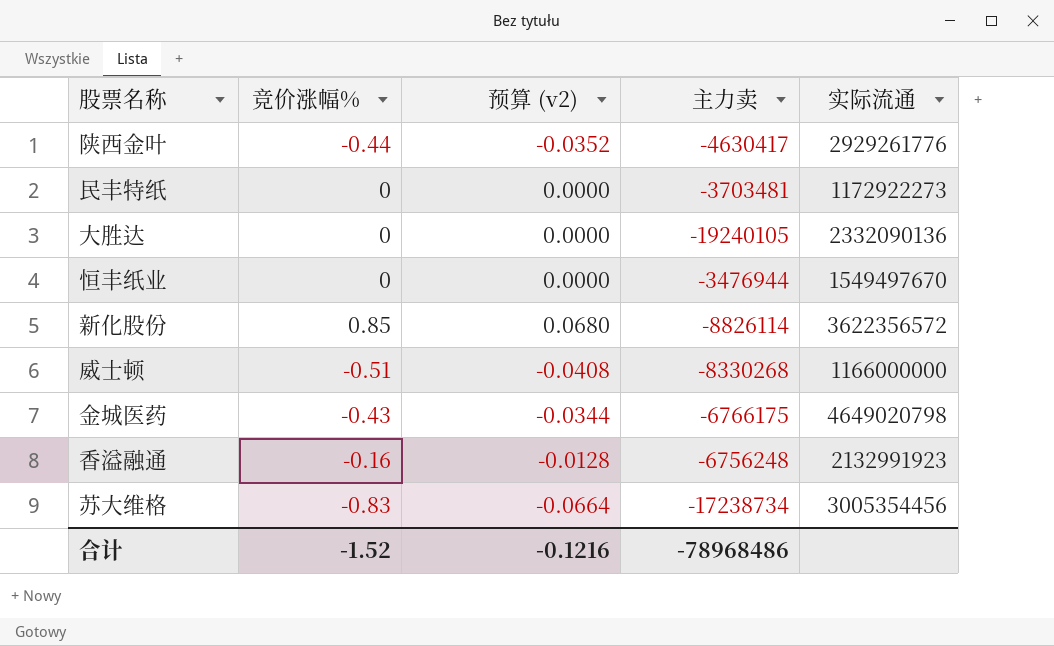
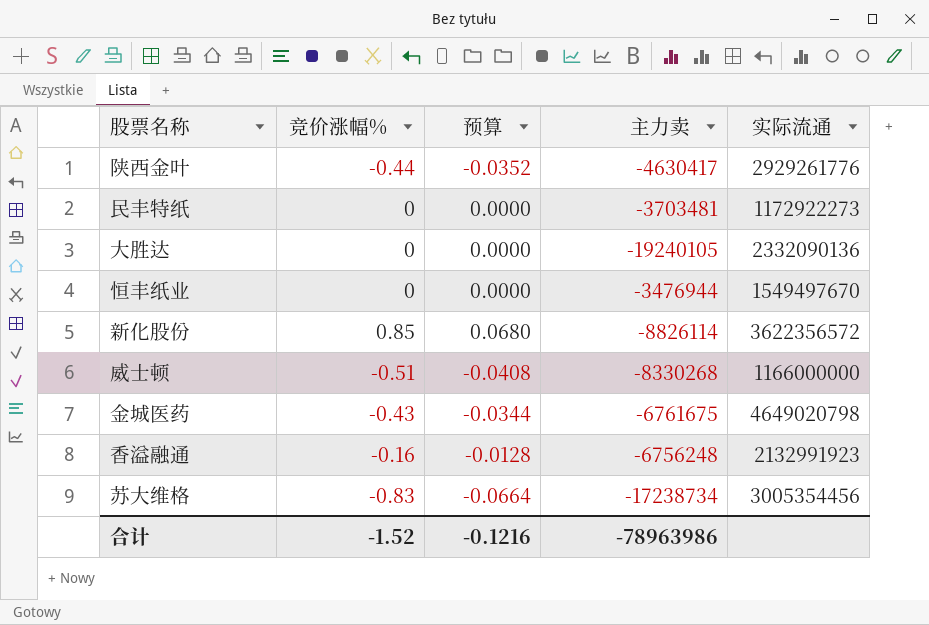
column name: 预算 (v2) -> 预算
金城医药 | 主力卖: -6766175 -> -6761675
合计 | 主力卖: -78968486 -> -78963986

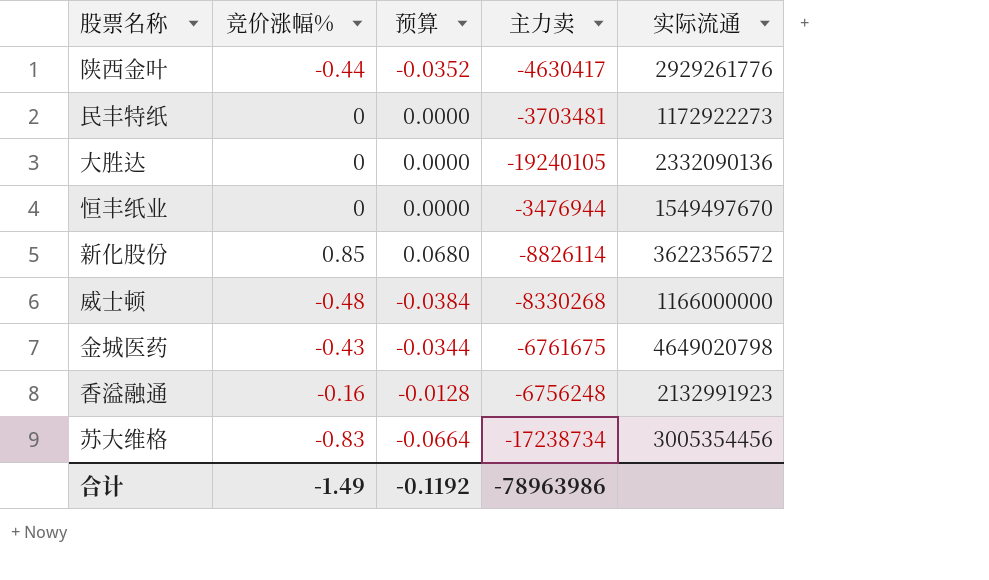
威士顿 | 竞价涨幅%: -0.51 -> -0.48
威士顿 | 预算: -0.0408 -> -0.0384
合计 | 竞价涨幅%: -1.52 -> -1.49
合计 | 预算: -0.1216 -> -0.1192

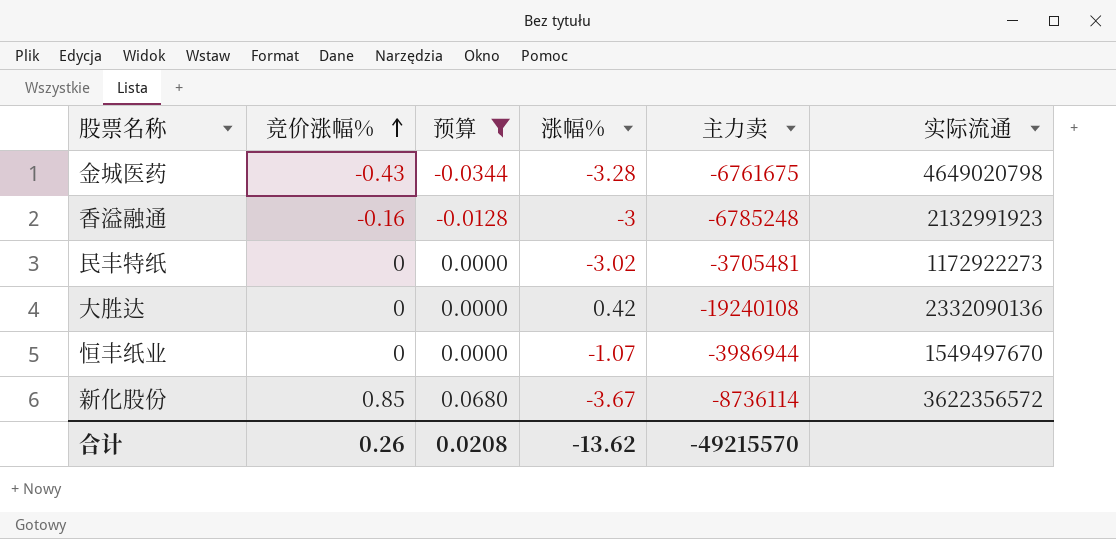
filter: none -> 预算 >= -0.0344
row order: none -> 竞价涨幅% ascending
column 涨幅% | position: none -> 4
香溢融通 | 主力卖: -6756248 -> -6785248
民丰特纸 | 主力卖: -3703481 -> -3705481
大胜达 | 主力卖: -19240105 -> -19240108
恒丰纸业 | 主力卖: -3476944 -> -3986944
新化股份 | 主力卖: -8826114 -> -8736114
合计 | 竞价涨幅%: -1.49 -> 0.26
合计 | 预算: -0.1192 -> 0.0208
合计 | 主力卖: -78963986 -> -49215570

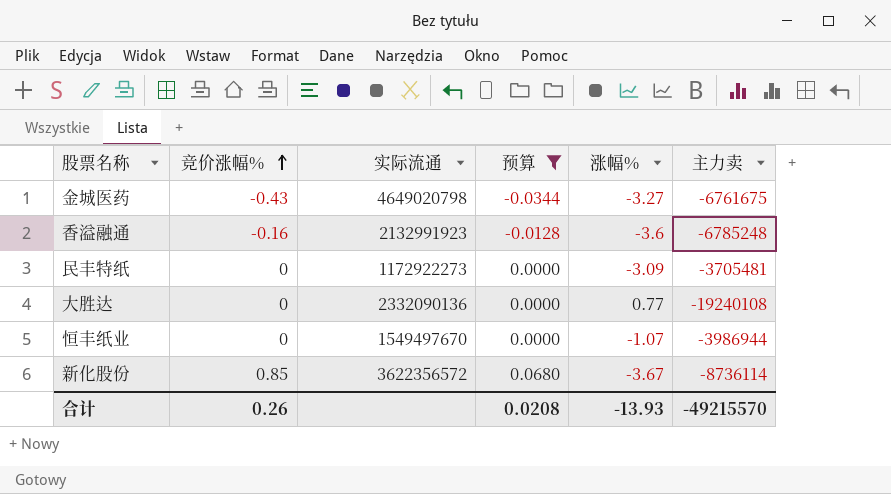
column 实际流通 | position: 6 -> 3
金城医药 | 涨幅%: -3.28 -> -3.27
香溢融通 | 涨幅%: -3 -> -3.6
民丰特纸 | 涨幅%: -3.02 -> -3.09
大胜达 | 涨幅%: 0.42 -> 0.77
合计 | 涨幅%: -13.62 -> -13.93

